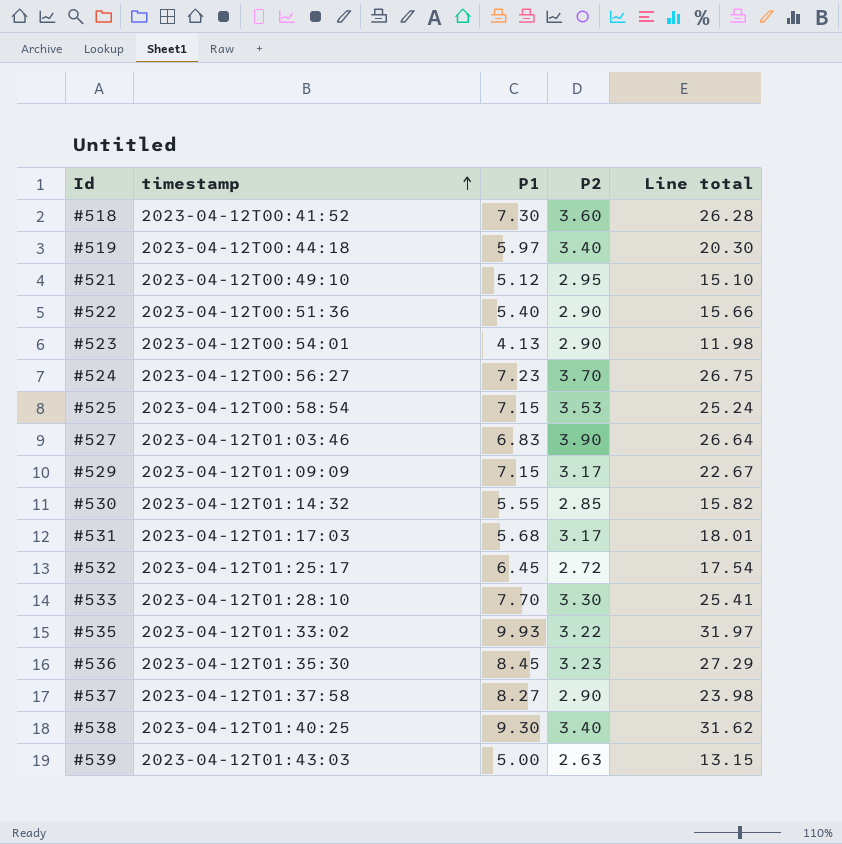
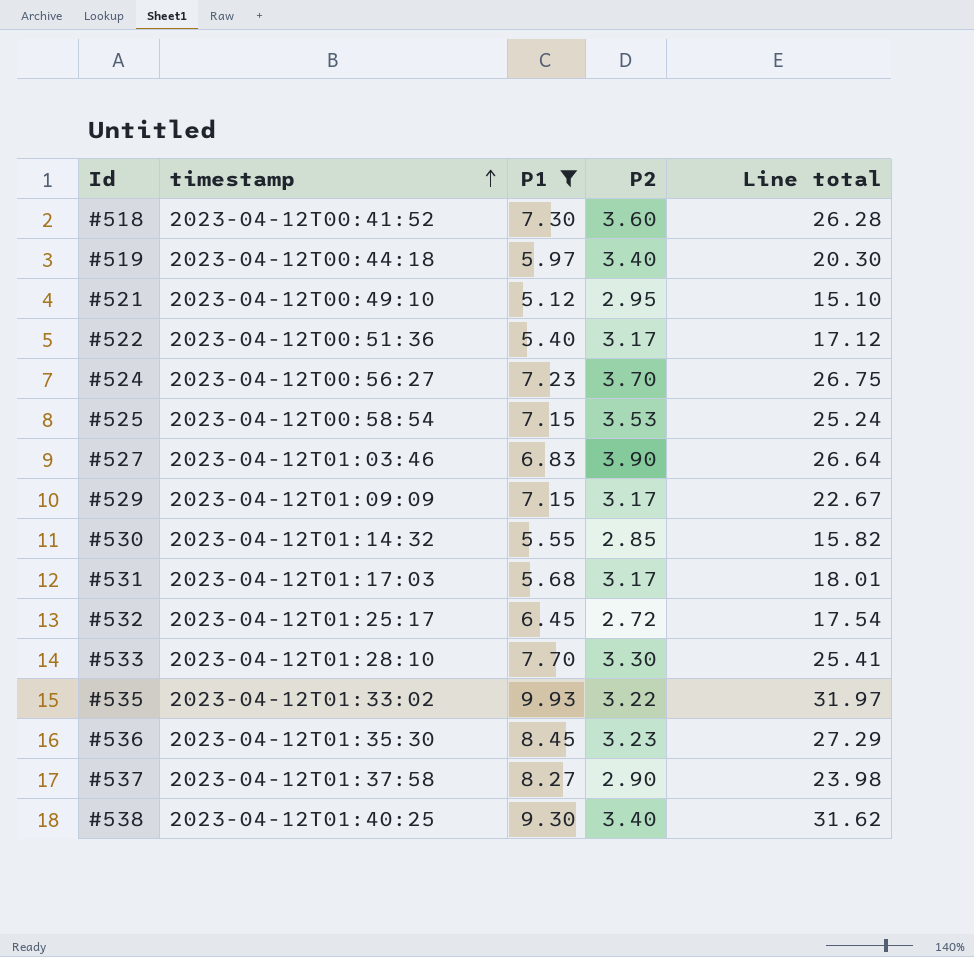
filter: none -> P1 >= 5.12
#522 | P2: 2.90 -> 3.17
#522 | Line total: 15.66 -> 17.12

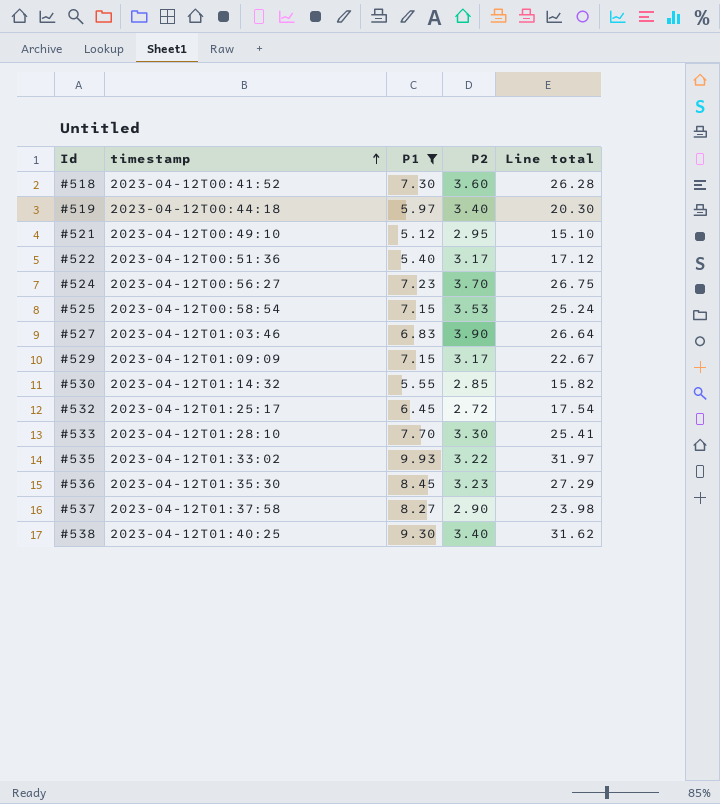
row #531: 2023-04-12T01:17:03 | 5.68 | 3.17 | 18.01 -> none

